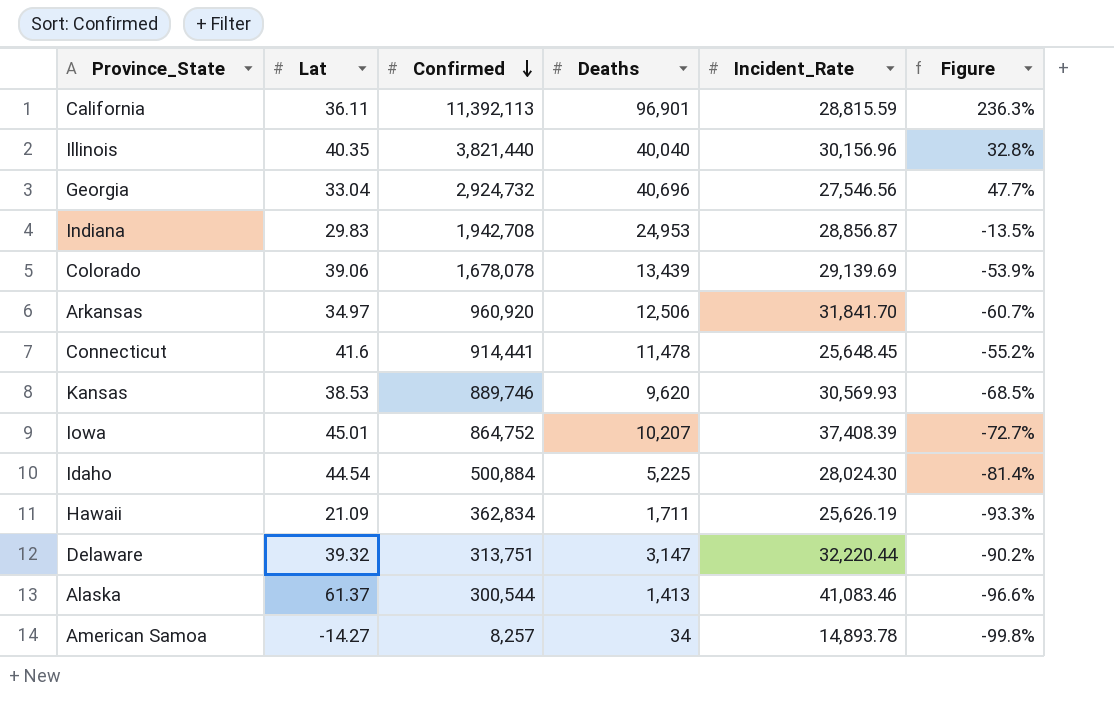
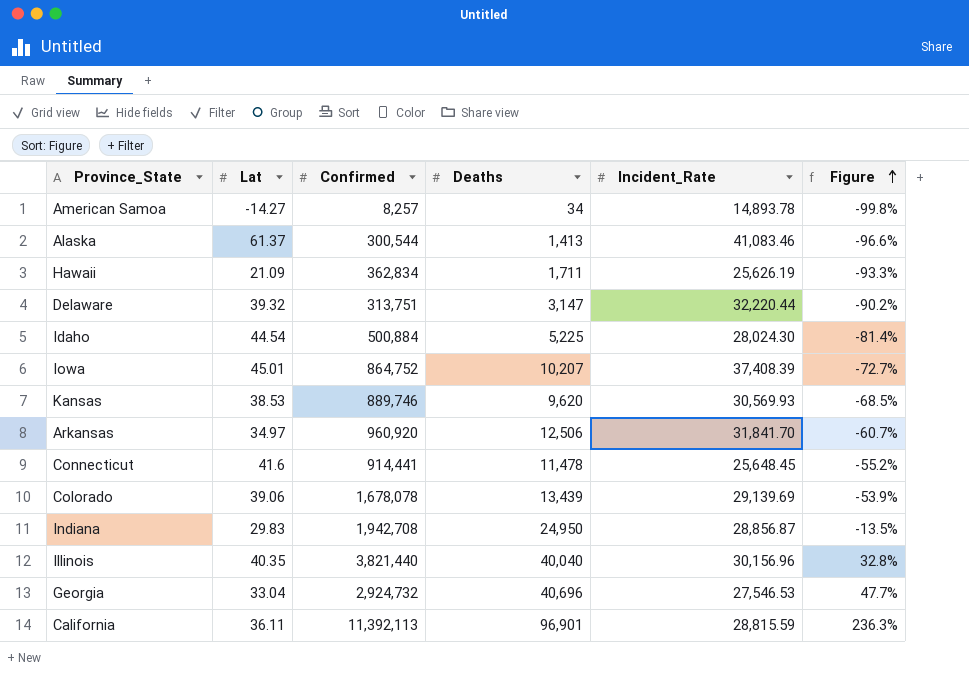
row order: Confirmed descending -> Figure ascending
Indiana | Deaths: 24,953 -> 24,950
Georgia | Incident_Rate: 27,546.56 -> 27,546.53

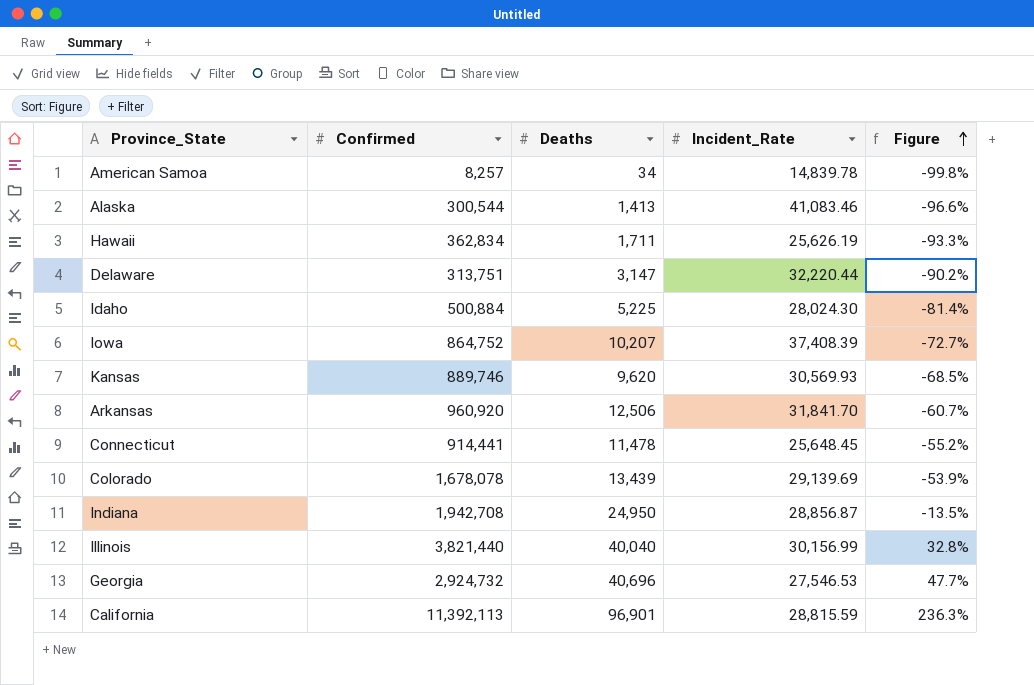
column Lat | position: 2 -> none
American Samoa | Incident_Rate: 14,893.78 -> 14,839.78
Illinois | Incident_Rate: 30,156.96 -> 30,156.99

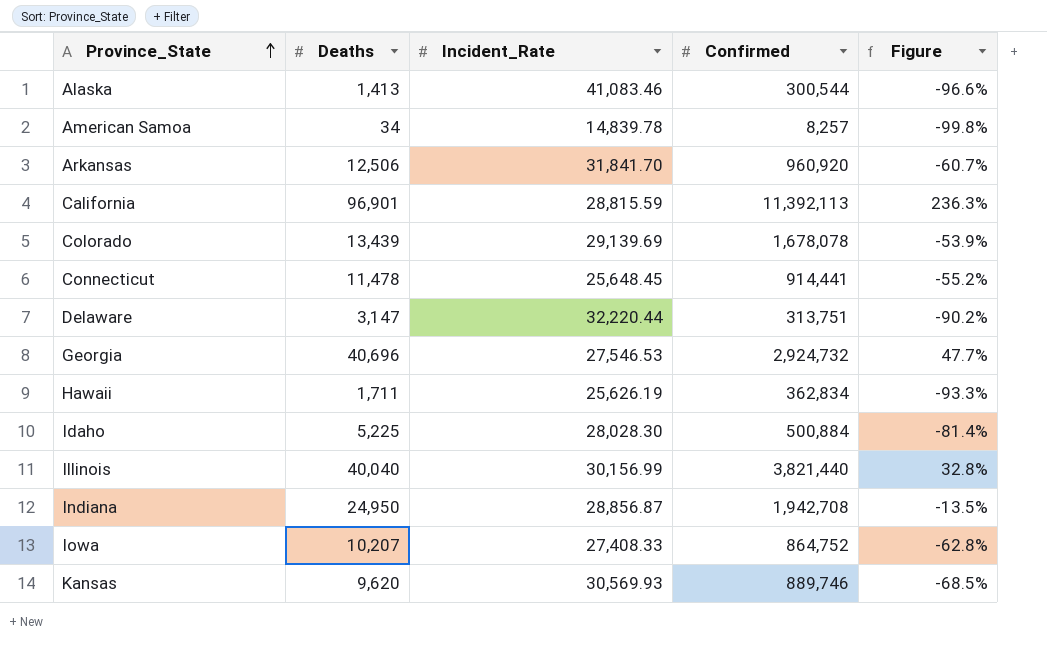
row order: Figure ascending -> Province_State ascending
column Confirmed | position: 2 -> 4
Idaho | Incident_Rate: 28,024.30 -> 28,028.30
Iowa | Incident_Rate: 37,408.39 -> 27,408.33
Iowa | Figure: -72.7% -> -62.8%

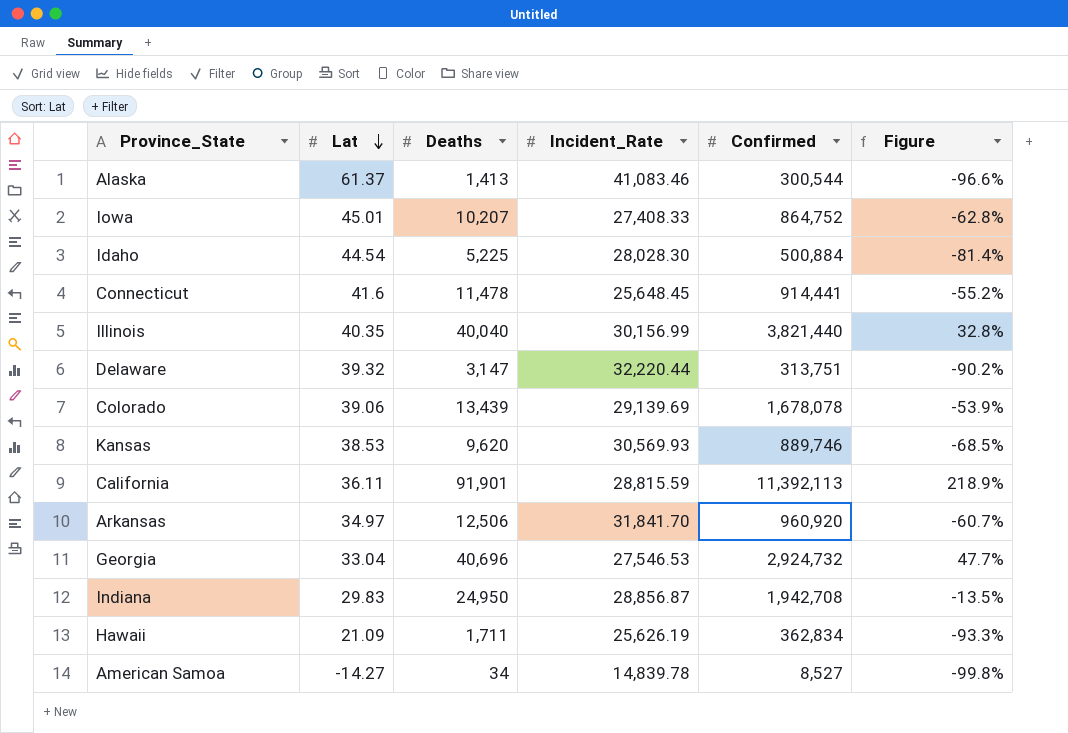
row order: Province_State ascending -> Lat descending
column Lat | position: none -> 2
California | Deaths: 96,901 -> 91,901
California | Figure: 236.3% -> 218.9%
American Samoa | Confirmed: 8,257 -> 8,527

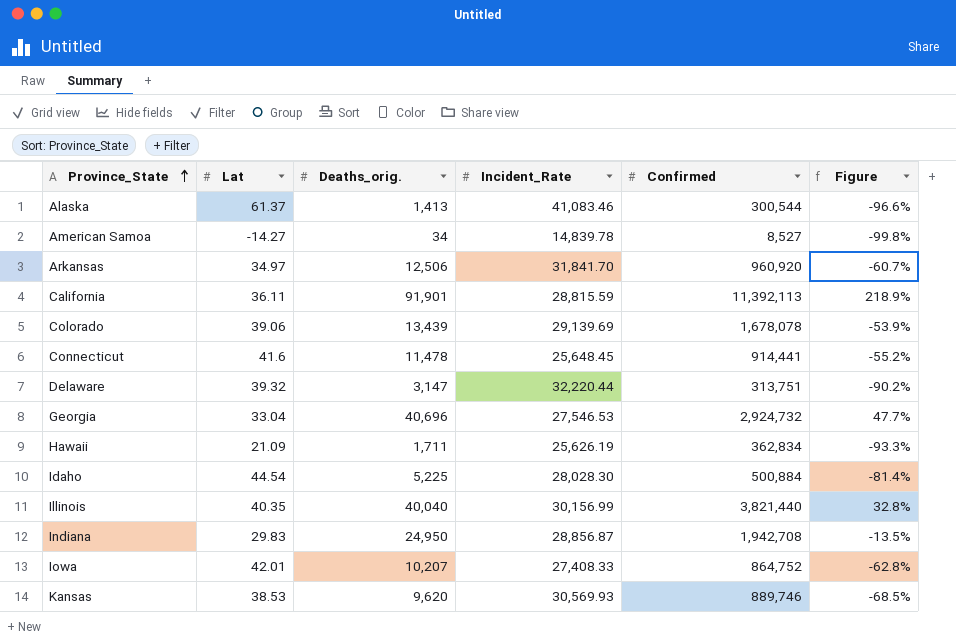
row order: Lat descending -> Province_State ascending
column name: Deaths -> Deaths_orig.
Iowa | Lat: 45.01 -> 42.01

